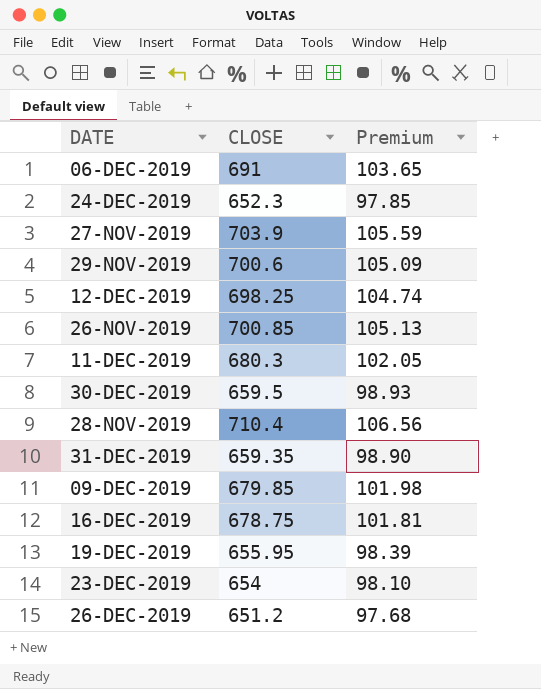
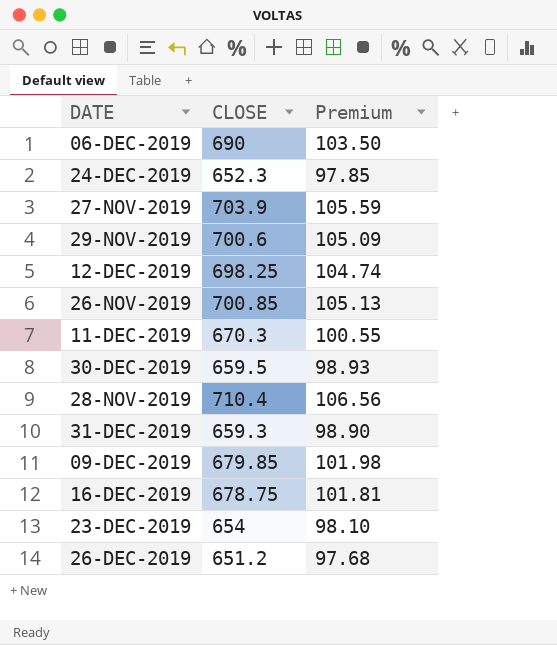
row 19-DEC-2019: 655.95 | 98.39 -> none
06-DEC-2019 | CLOSE: 691 -> 690
06-DEC-2019 | Premium: 103.65 -> 103.50
11-DEC-2019 | CLOSE: 680.3 -> 670.3
11-DEC-2019 | Premium: 102.05 -> 100.55
31-DEC-2019 | CLOSE: 659.35 -> 659.3

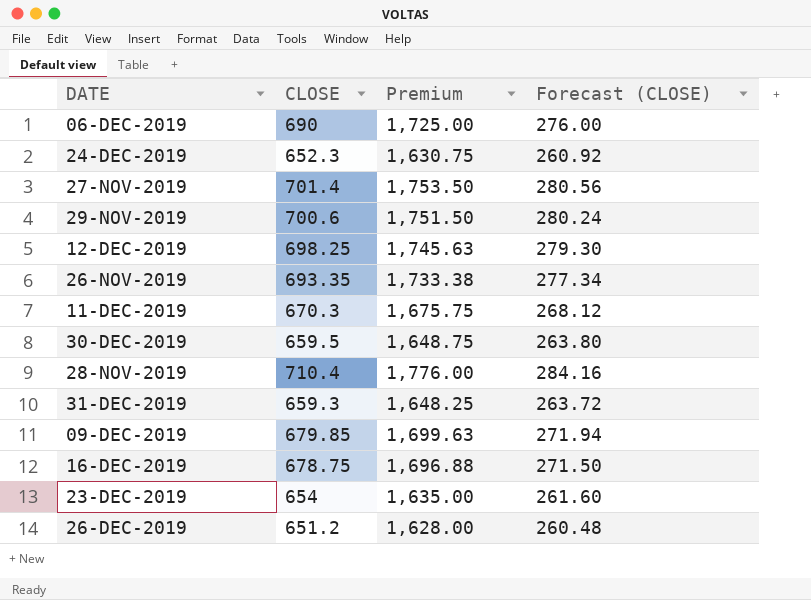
column Premium | formula: [CLOSE] * 0.15 -> [CLOSE] * 2.5
column Forecast (CLOSE) | formula: none -> [CLOSE] * 0.4
27-NOV-2019 | CLOSE: 703.9 -> 701.4
26-NOV-2019 | CLOSE: 700.85 -> 693.35

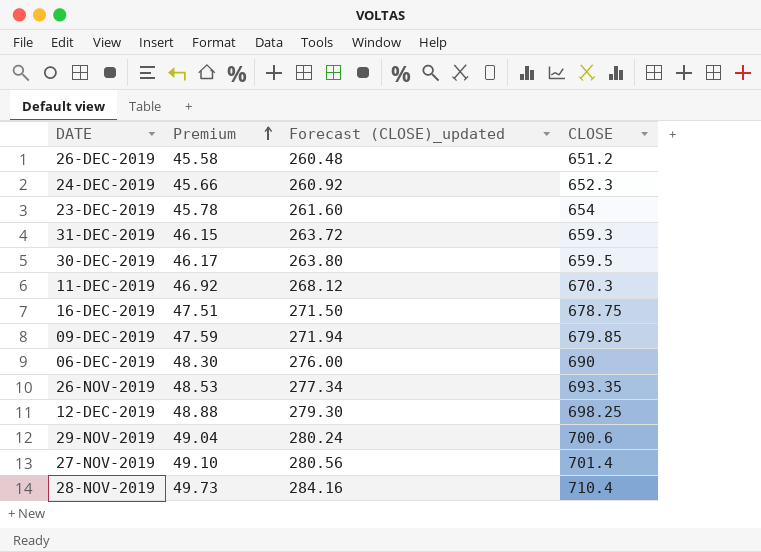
row order: none -> Premium ascending
column Premium | formula: [CLOSE] * 2.5 -> [CLOSE] * 0.07
column name: Forecast (CLOSE) -> Forecast (CLOSE)_updated
column CLOSE | position: 2 -> 4

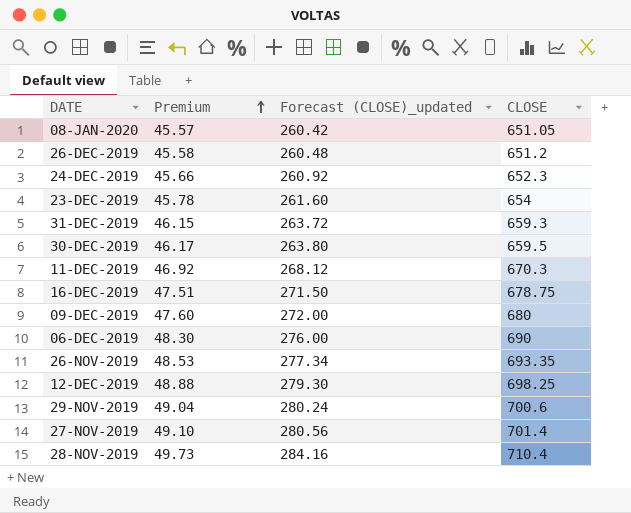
row 08-JAN-2020: none -> 45.57 | 260.42 | 651.05
09-DEC-2019 | Premium: 47.59 -> 47.60
09-DEC-2019 | Forecast (CLOSE)_updated: 271.94 -> 272.00
09-DEC-2019 | CLOSE: 679.85 -> 680

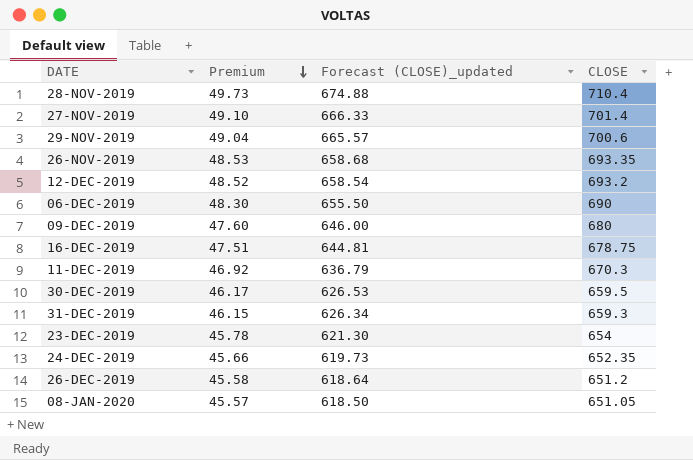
row order: Premium ascending -> Premium descending
column Forecast (CLOSE)_updated | formula: [CLOSE] * 0.4 -> [CLOSE] * 0.95
12-DEC-2019 | Premium: 48.88 -> 48.52
12-DEC-2019 | CLOSE: 698.25 -> 693.2
24-DEC-2019 | CLOSE: 652.3 -> 652.35

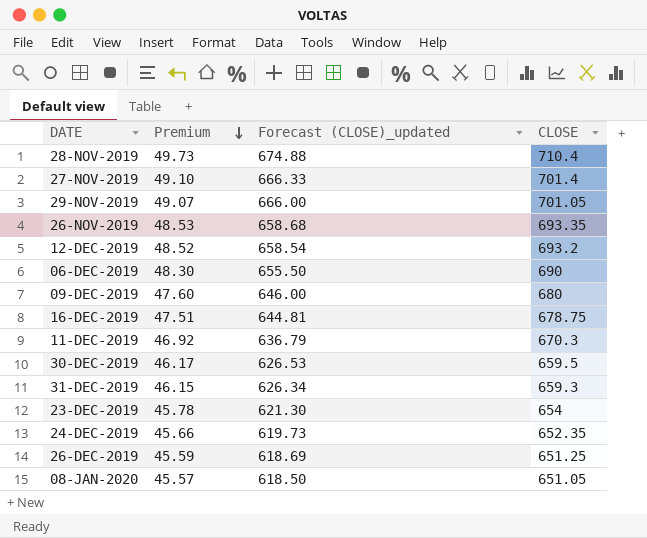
29-NOV-2019 | Premium: 49.04 -> 49.07
29-NOV-2019 | Forecast (CLOSE)_updated: 665.57 -> 666.00
29-NOV-2019 | CLOSE: 700.6 -> 701.05
26-DEC-2019 | Premium: 45.58 -> 45.59
26-DEC-2019 | Forecast (CLOSE)_updated: 618.64 -> 618.69
26-DEC-2019 | CLOSE: 651.2 -> 651.25

